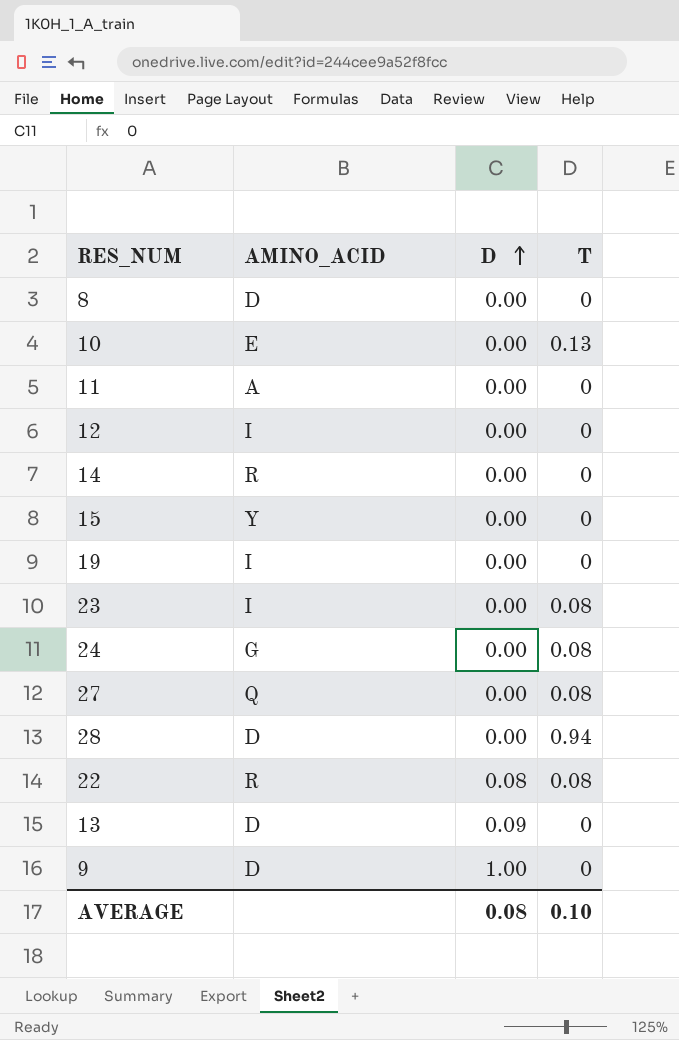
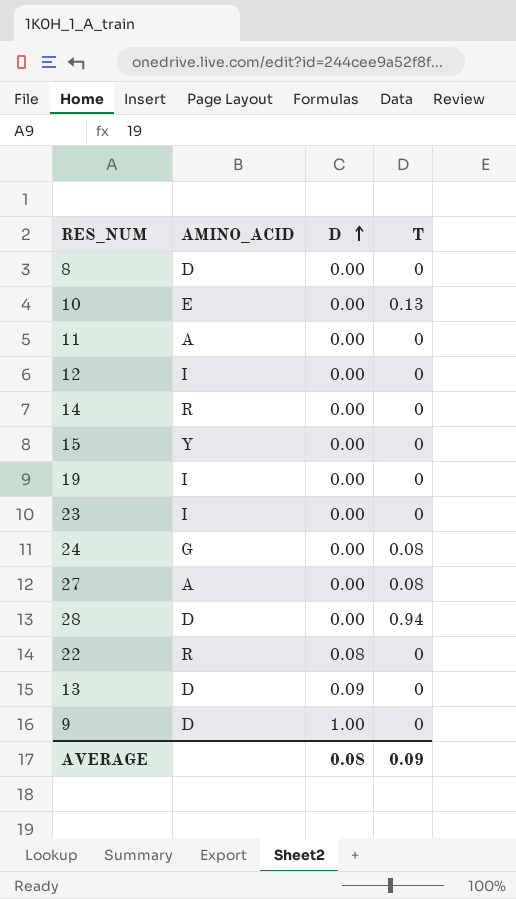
23 | T: 0.08 -> 0
27 | AMINO_ACID: Q -> A
22 | T: 0.08 -> 0
AVERAGE | T: 0.10 -> 0.09

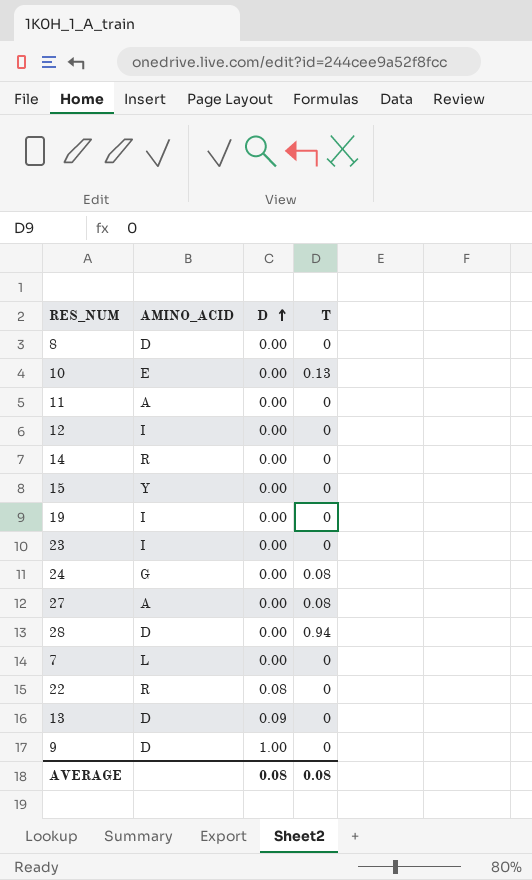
row 7: none -> L | 0.00 | 0
AVERAGE | T: 0.09 -> 0.08

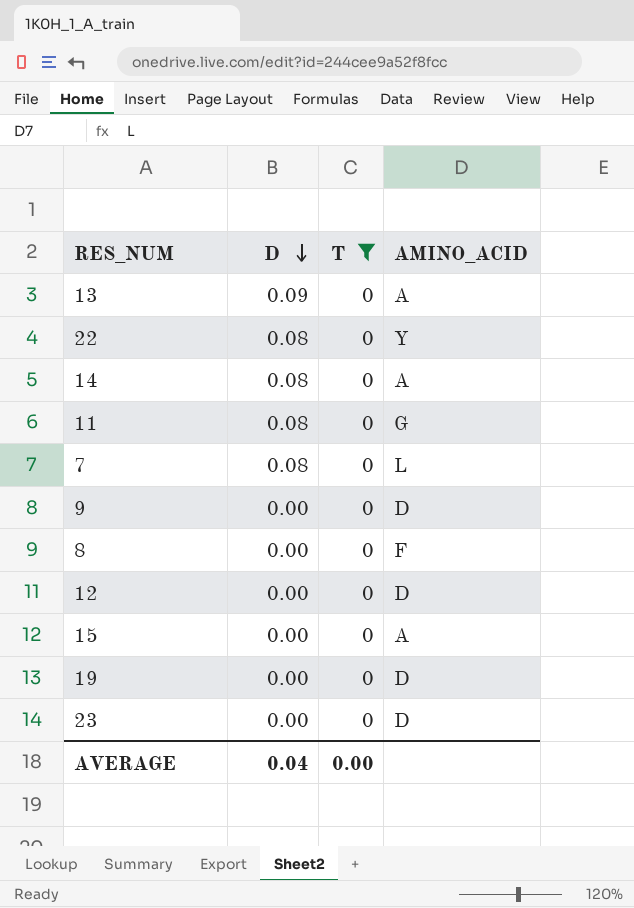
filter: none -> T = 0
row order: D ascending -> D descending
column AMINO_ACID | position: 2 -> 4
13 | AMINO_ACID: D -> A
22 | AMINO_ACID: R -> Y
14 | D: 0.00 -> 0.08
14 | AMINO_ACID: R -> A
11 | D: 0.00 -> 0.08
11 | AMINO_ACID: A -> G
7 | D: 0.00 -> 0.08
9 | D: 1.00 -> 0.00
8 | AMINO_ACID: D -> F
12 | AMINO_ACID: I -> D
15 | AMINO_ACID: Y -> A
19 | AMINO_ACID: I -> D
23 | AMINO_ACID: I -> D
AVERAGE | D: 0.08 -> 0.04
AVERAGE | T: 0.08 -> 0.00

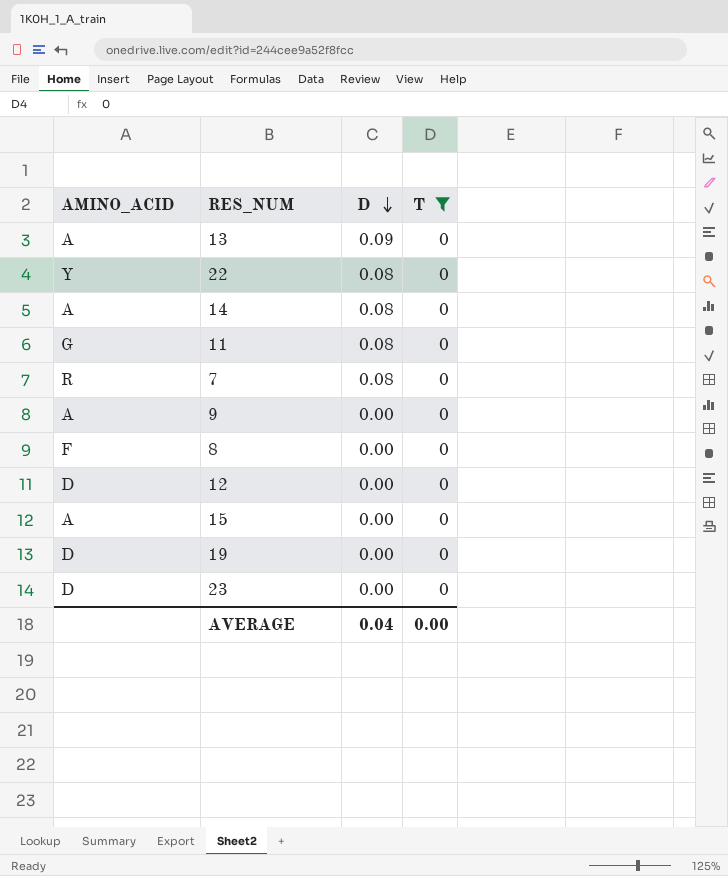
column AMINO_ACID | position: 4 -> 1
7 | AMINO_ACID: L -> R
9 | AMINO_ACID: D -> A

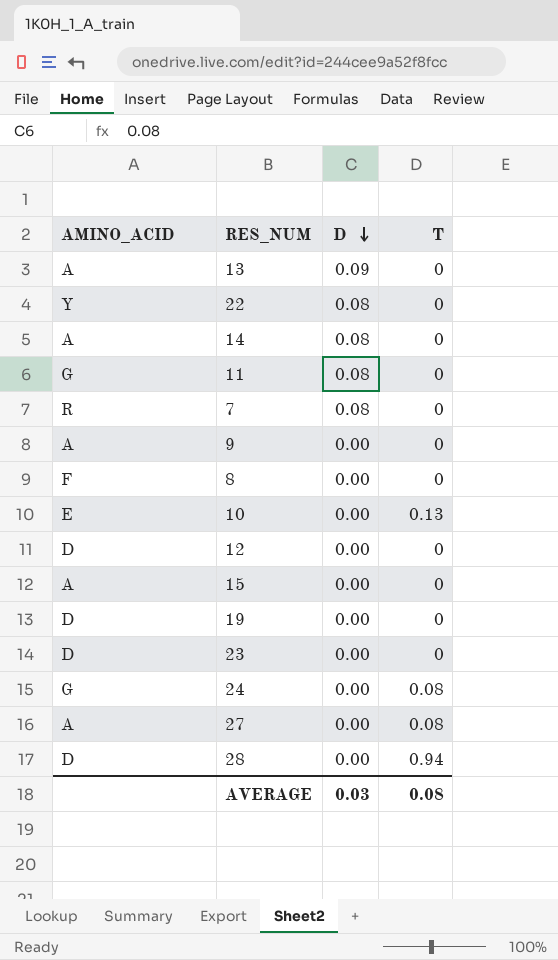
filter: T = 0 -> none
AVERAGE | D: 0.04 -> 0.03
AVERAGE | T: 0.00 -> 0.08

